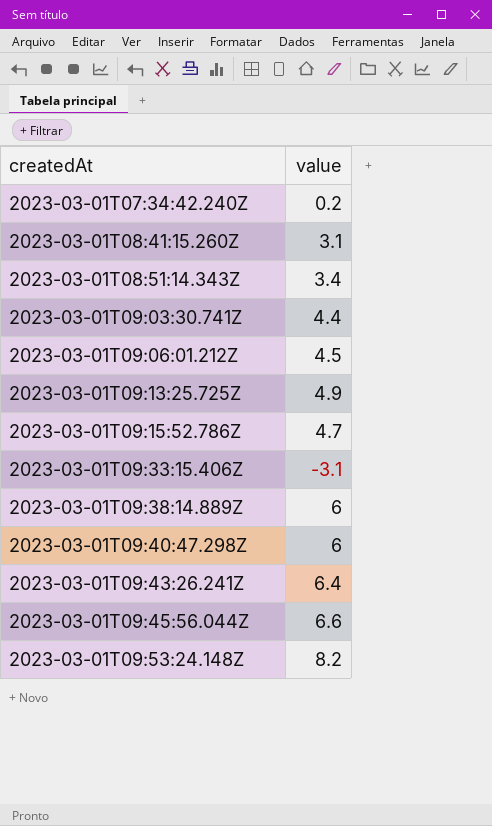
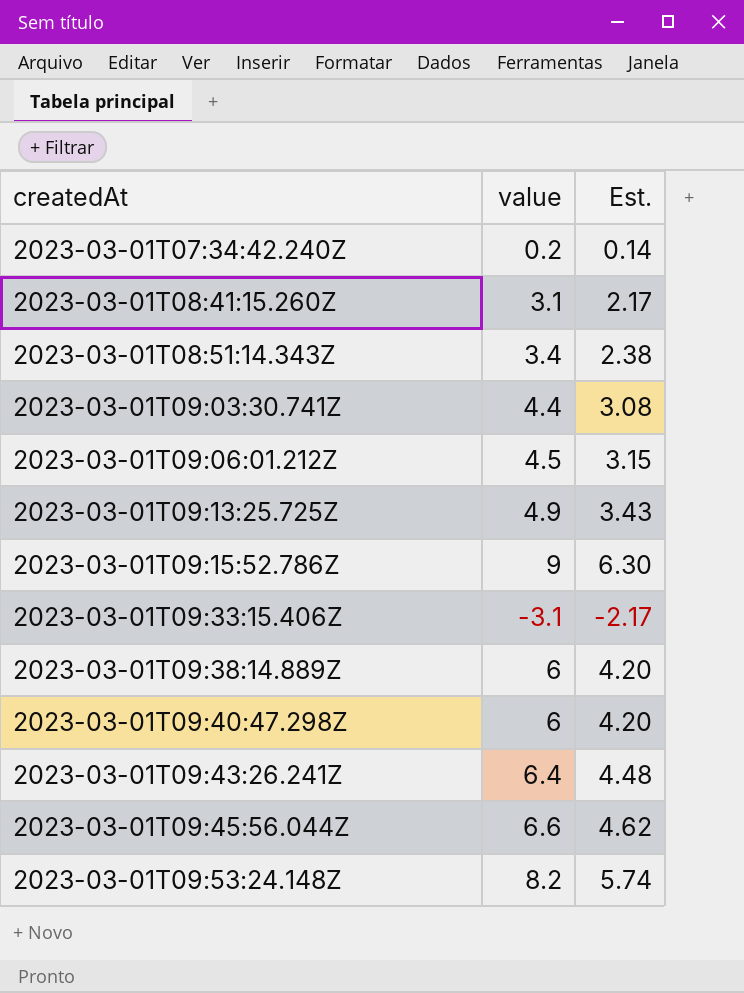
column Est. | formula: none -> [value] * 0.7
2023-03-01T09:15:52.786Z | value: 4.7 -> 9

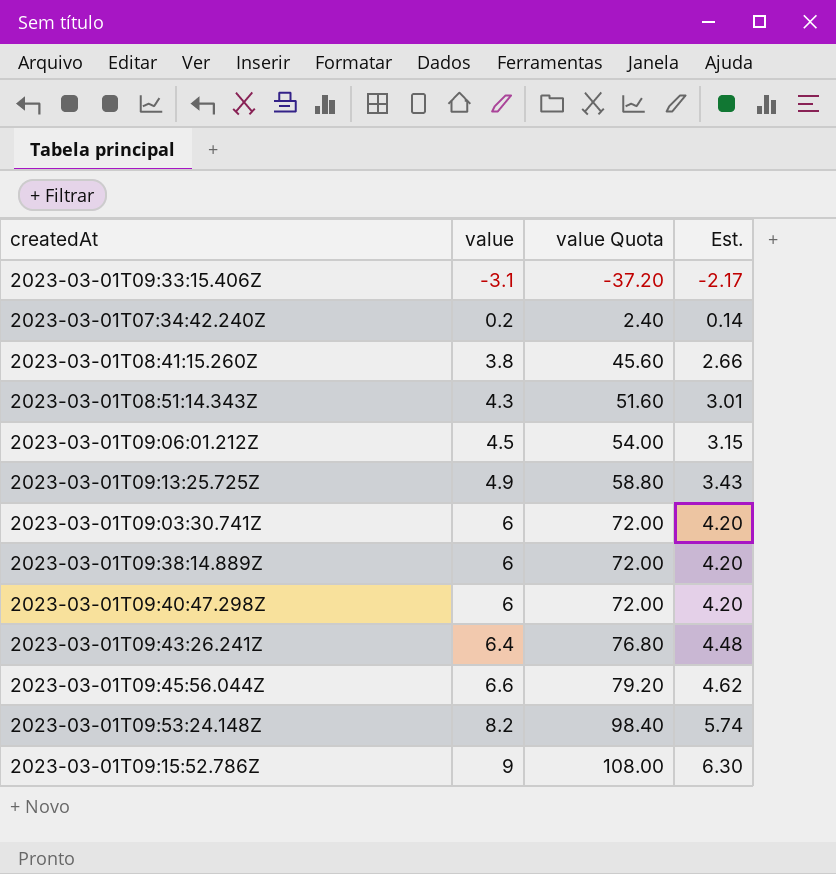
row order: createdAt ascending -> value ascending
column value Quota | formula: none -> [value] * 12
2023-03-01T08:41:15.260Z | value: 3.1 -> 3.8
2023-03-01T08:41:15.260Z | Est.: 2.17 -> 2.66
2023-03-01T08:51:14.343Z | value: 3.4 -> 4.3
2023-03-01T08:51:14.343Z | Est.: 2.38 -> 3.01
2023-03-01T09:03:30.741Z | value: 4.4 -> 6
2023-03-01T09:03:30.741Z | Est.: 3.08 -> 4.20

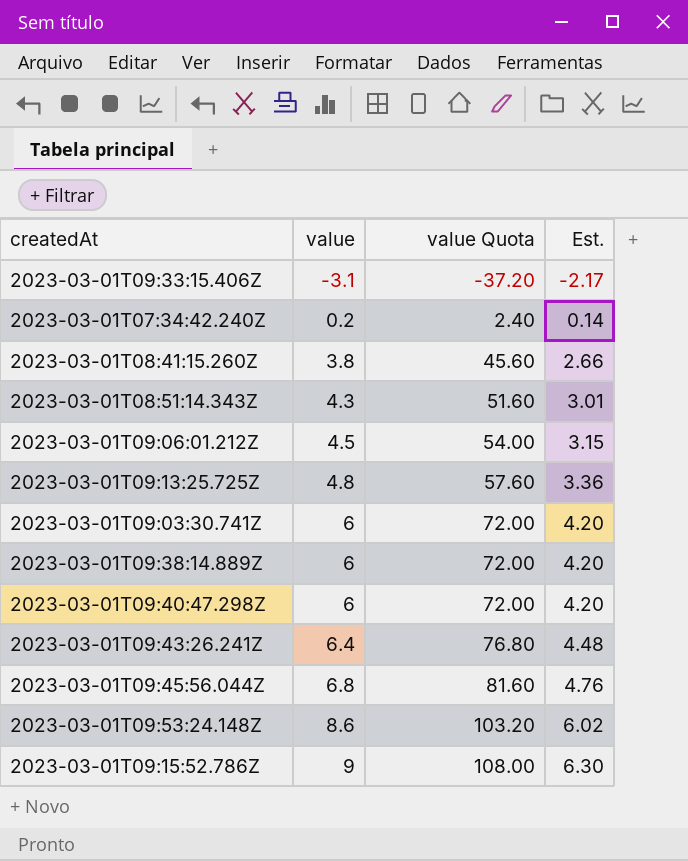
2023-03-01T09:13:25.725Z | value: 4.9 -> 4.8
2023-03-01T09:13:25.725Z | value Quota: 58.80 -> 57.60
2023-03-01T09:13:25.725Z | Est.: 3.43 -> 3.36
2023-03-01T09:45:56.044Z | value: 6.6 -> 6.8
2023-03-01T09:45:56.044Z | value Quota: 79.20 -> 81.60
2023-03-01T09:45:56.044Z | Est.: 4.62 -> 4.76
2023-03-01T09:53:24.148Z | value: 8.2 -> 8.6
2023-03-01T09:53:24.148Z | value Quota: 98.40 -> 103.20
2023-03-01T09:53:24.148Z | Est.: 5.74 -> 6.02

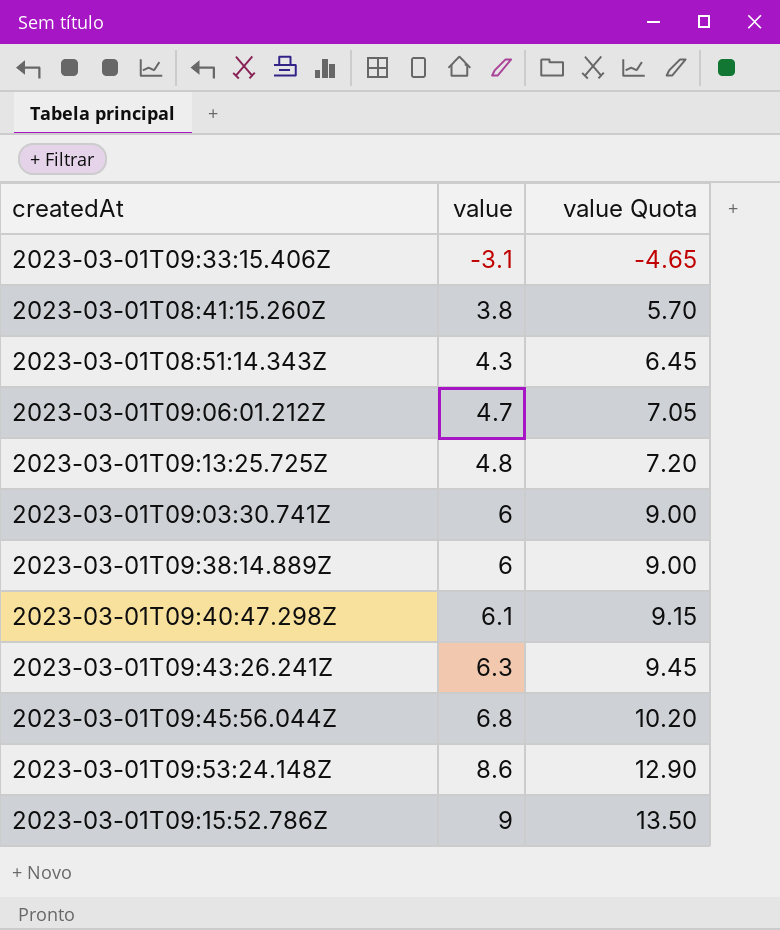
column Est. | formula: [value] * 0.7 -> none
column value Quota | formula: [value] * 12 -> [value] * 1.5
row 2023-03-01T07:34:42.240Z: 0.2 | 2.40 | 0.14 -> none
2023-03-01T09:06:01.212Z | value: 4.5 -> 4.7
2023-03-01T09:40:47.298Z | value: 6 -> 6.1
2023-03-01T09:43:26.241Z | value: 6.4 -> 6.3

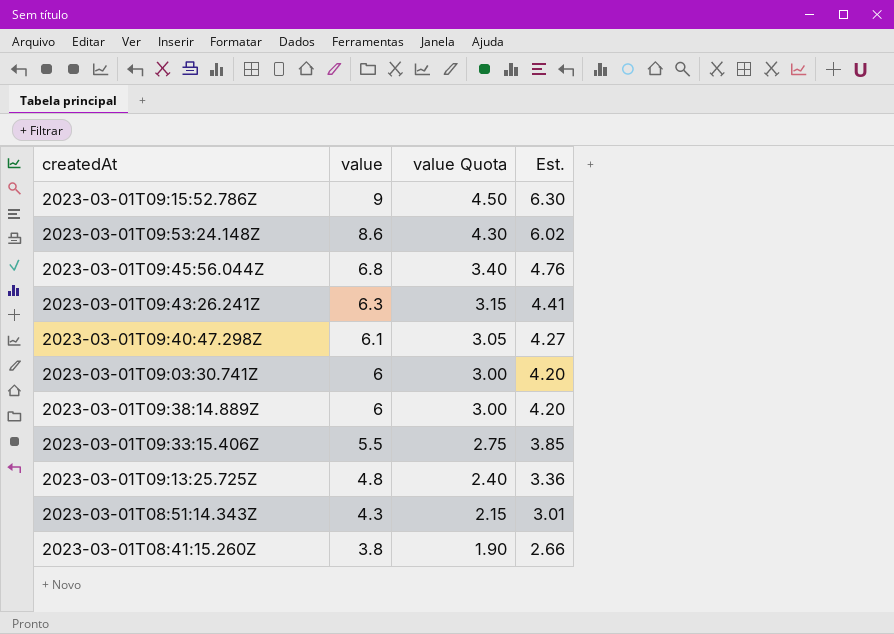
row order: value ascending -> value descending
column value Quota | formula: [value] * 1.5 -> [value] * 0.5
column Est. | formula: none -> [value] * 0.7
row 2023-03-01T09:06:01.212Z: 4.7 | 7.05 -> none
2023-03-01T09:33:15.406Z | value: -3.1 -> 5.5

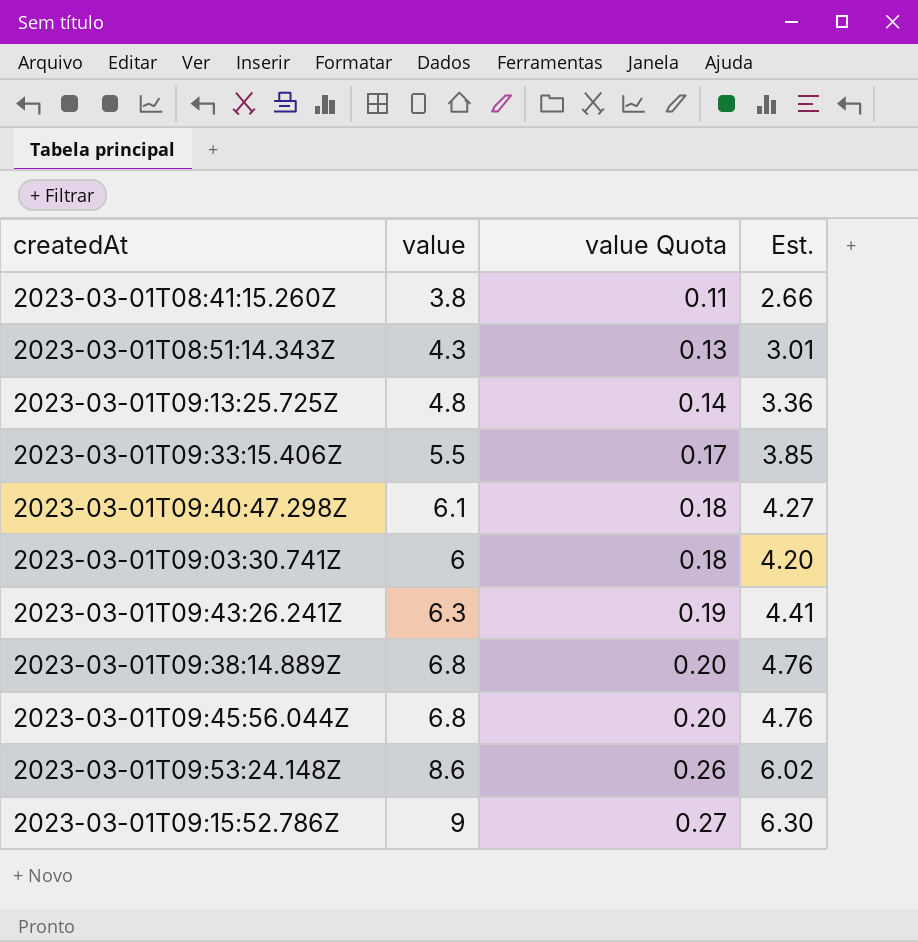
row order: value descending -> value Quota ascending
column value Quota | formula: [value] * 0.5 -> [value] * 0.03
2023-03-01T09:38:14.889Z | value: 6 -> 6.8
2023-03-01T09:38:14.889Z | Est.: 4.20 -> 4.76

